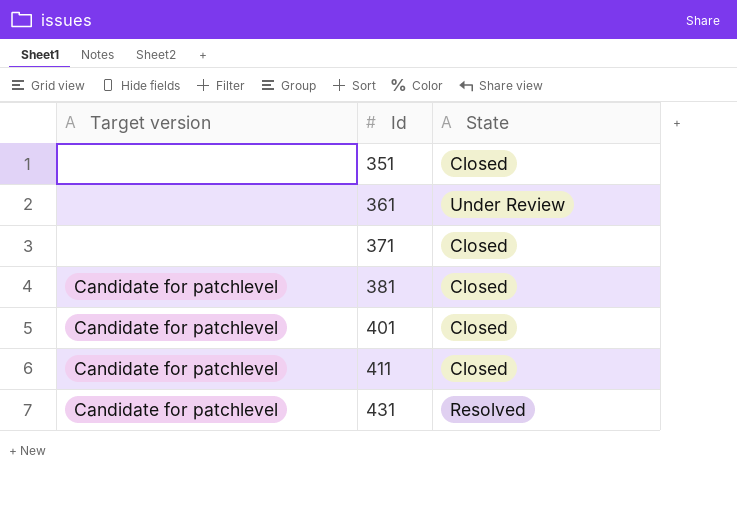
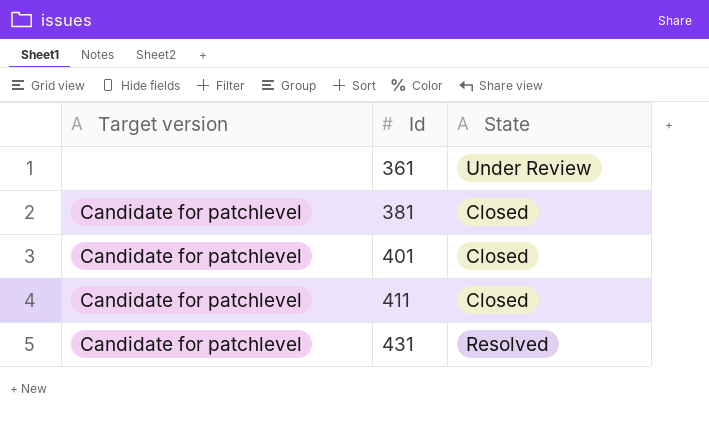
row 351: none | Closed -> none
row 371: none | Closed -> none

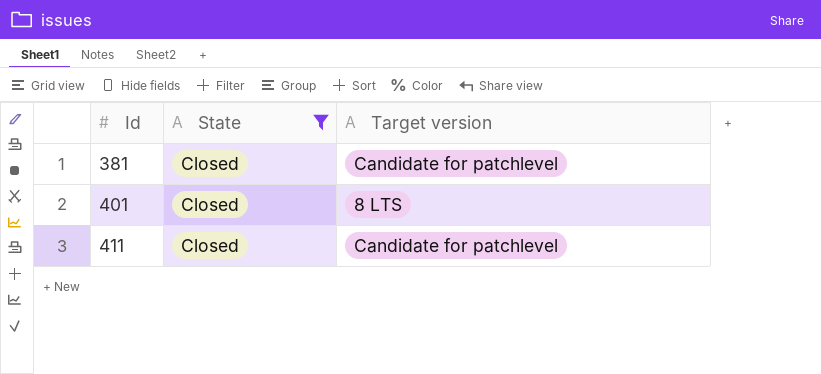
filter: none -> State = Closed
column Target version | position: 1 -> 3
401 | Target version: Candidate for patchlevel -> 8 LTS

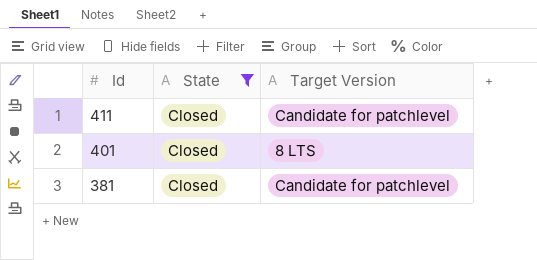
row order: Id ascending -> Id descending
column name: Target version -> Target Version

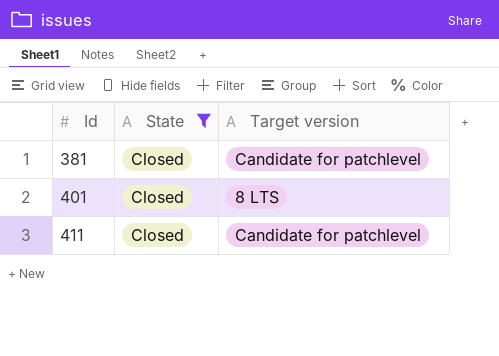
row order: Id descending -> Id ascending
column name: Target Version -> Target version

